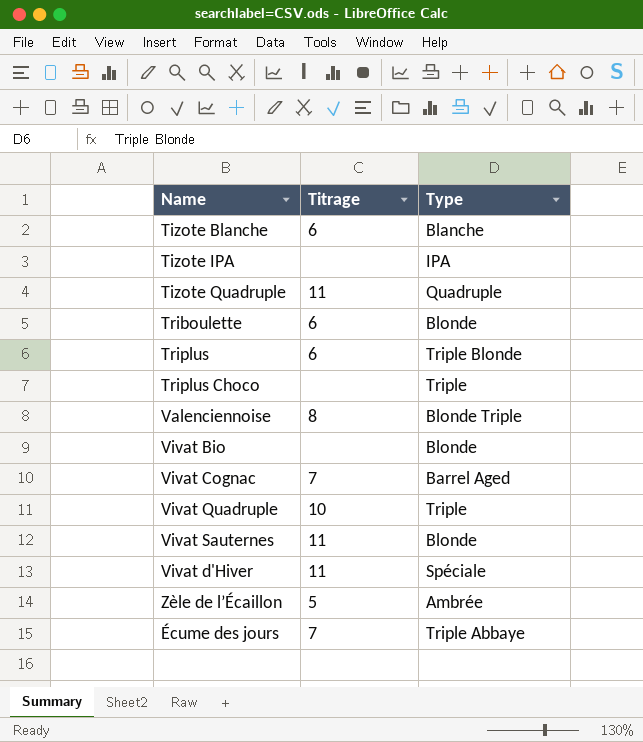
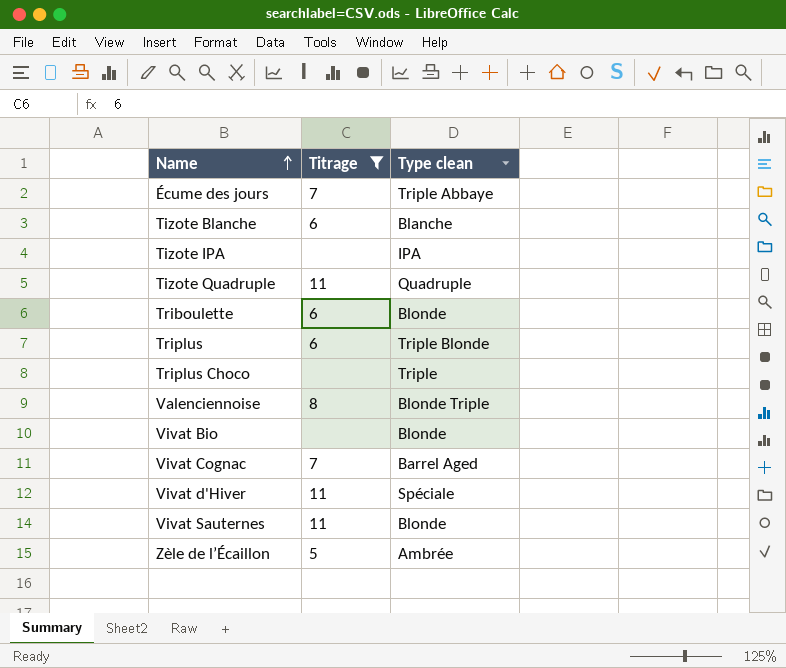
filter: none -> Titrage != 10
row order: none -> Name ascending
column name: Type -> Type clean

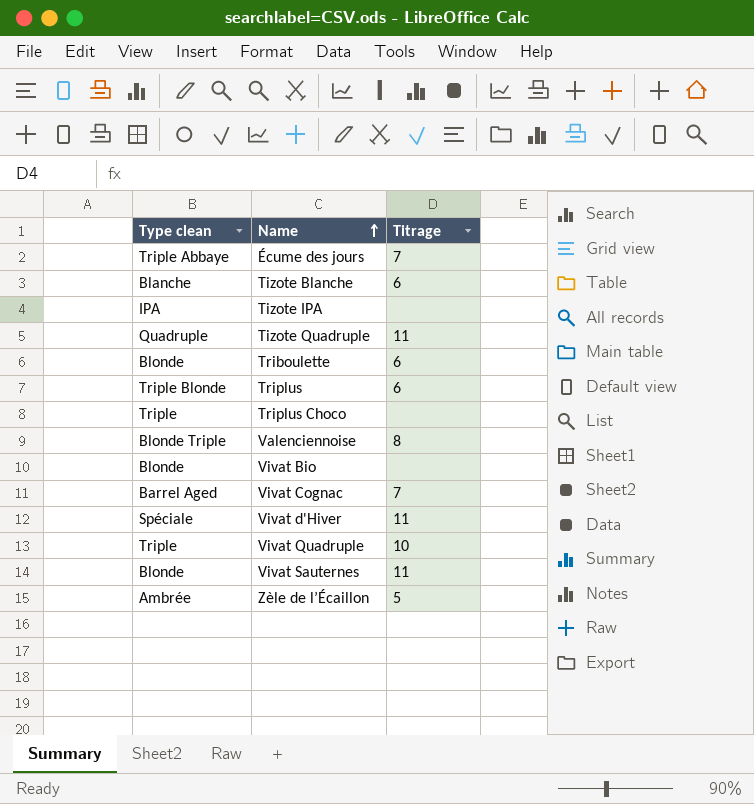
filter: Titrage != 10 -> none
column Type clean | position: 3 -> 1

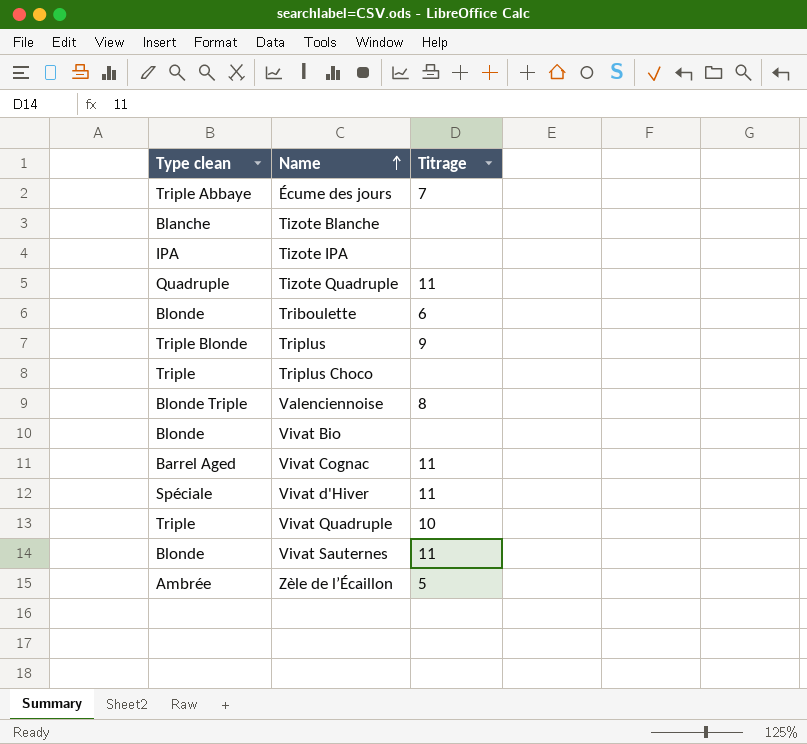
Tizote Blanche | Titrage: 6 -> none
Triplus | Titrage: 6 -> 9
Vivat Cognac | Titrage: 7 -> 11

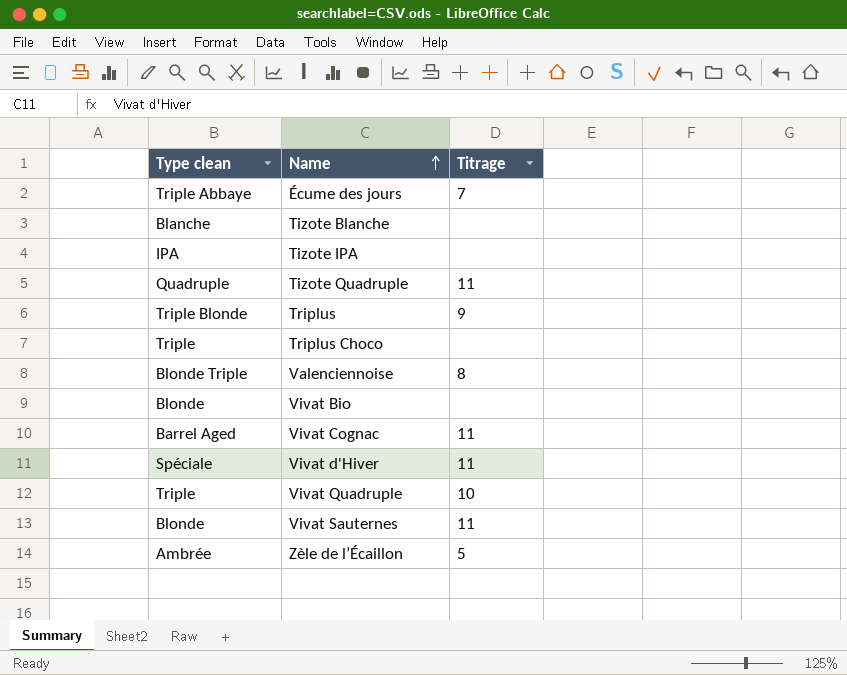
row Triboulette: Blonde | 6 -> none

